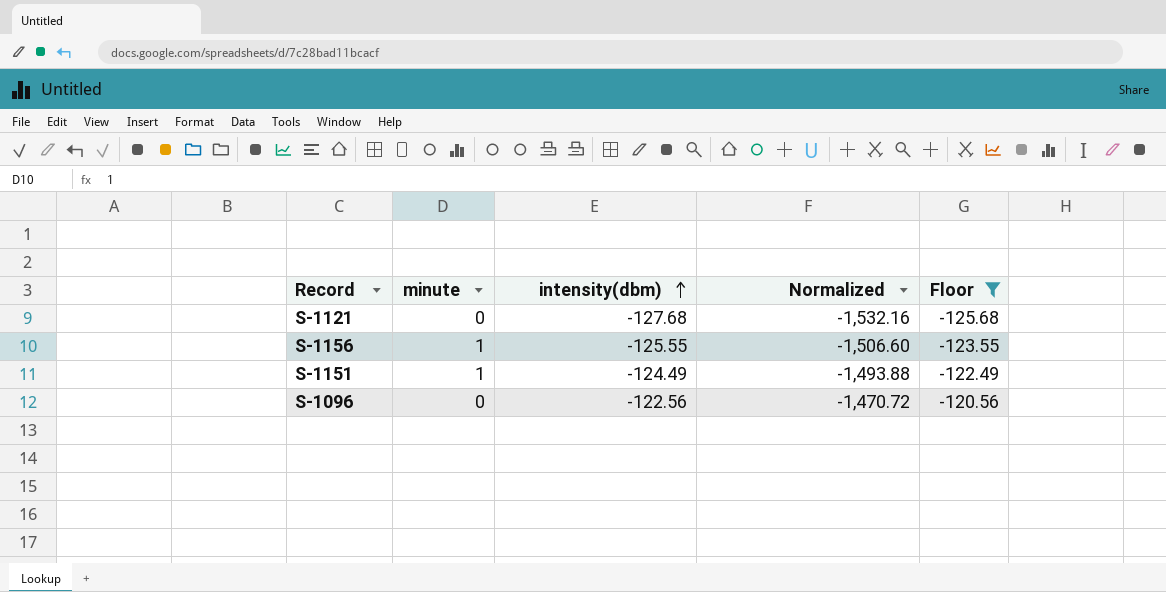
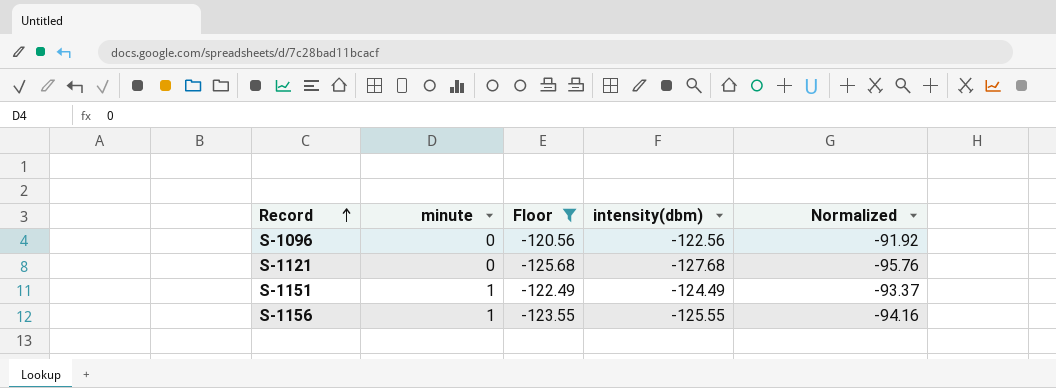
row order: intensity(dbm) ascending -> Record ascending
column Floor | position: 5 -> 3
column Normalized | formula: [intensity(dbm)] * 12 -> [intensity(dbm)] * 0.75

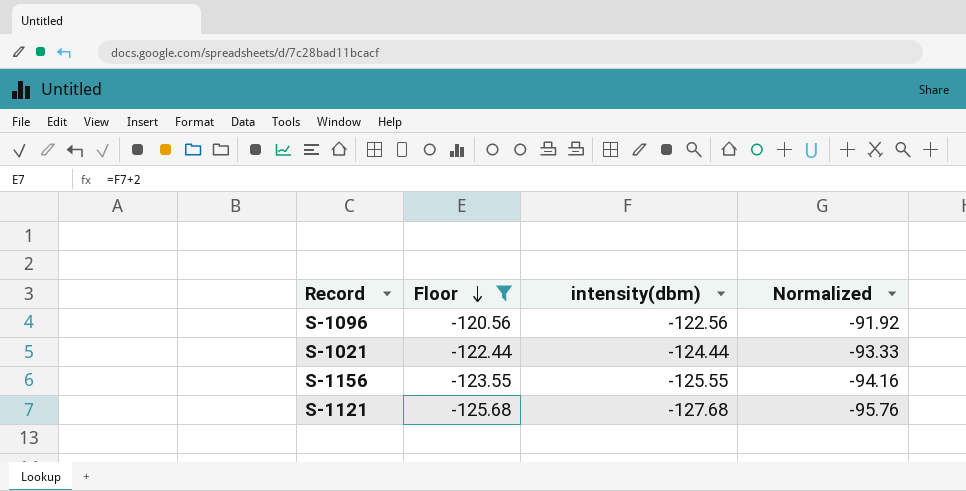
row order: Record ascending -> Floor descending
column minute | position: 2 -> none
row S-1151: 1 | -122.49 | -124.49 | -93.37 -> none
row S-1021: none -> -122.44 | -124.44 | -93.33

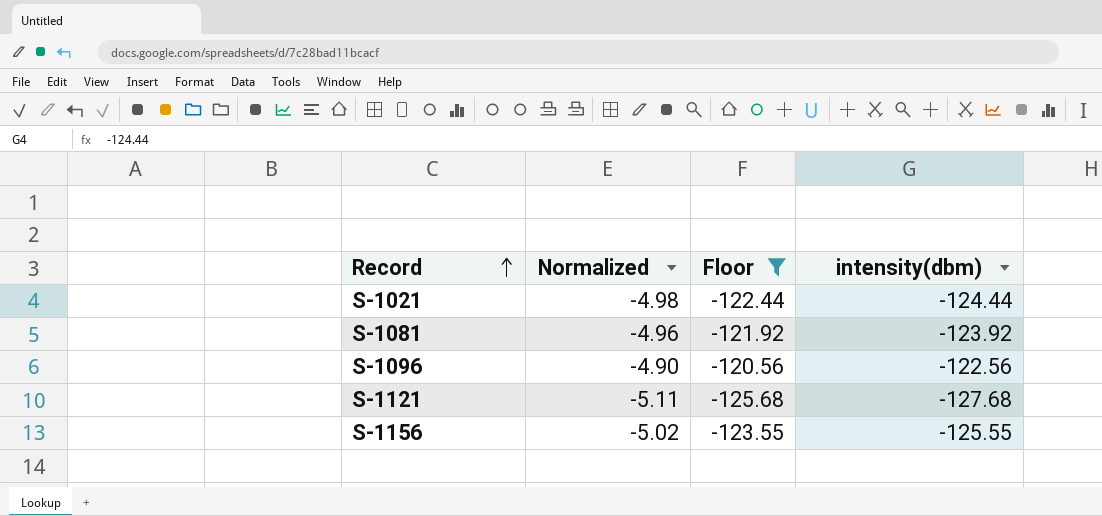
row order: Floor descending -> Record ascending
column Normalized | formula: [intensity(dbm)] * 0.75 -> [intensity(dbm)] * 0.04
column Normalized | position: 4 -> 2
row S-1081: none -> -4.96 | -121.92 | -123.92

